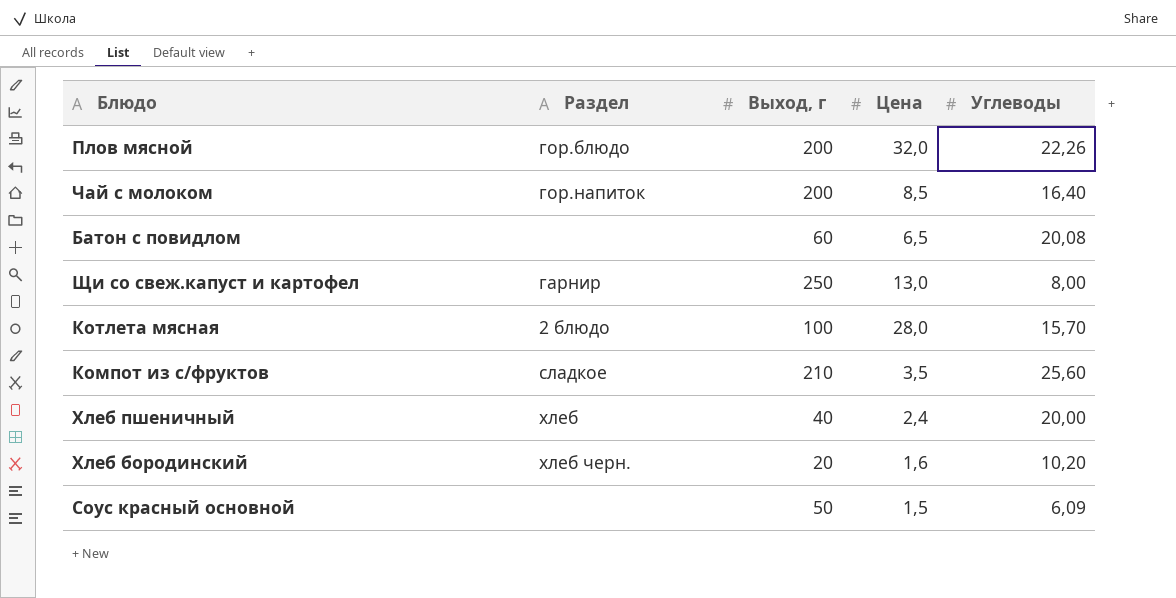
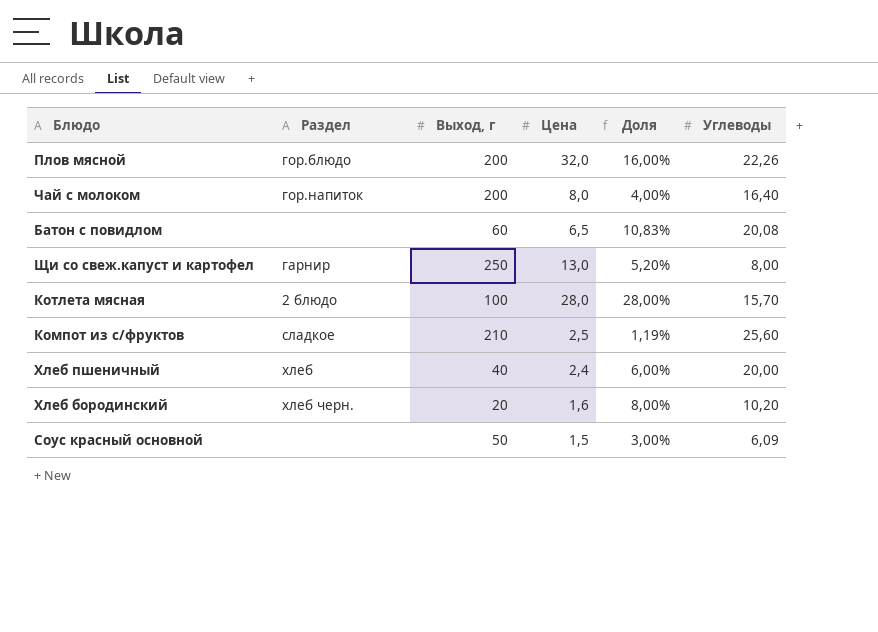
column Доля | formula: none -> [Цена] / [Выход, г]
Чай с молоком | Цена: 8,5 -> 8,0
Компот из с/фруктов | Цена: 3,5 -> 2,5

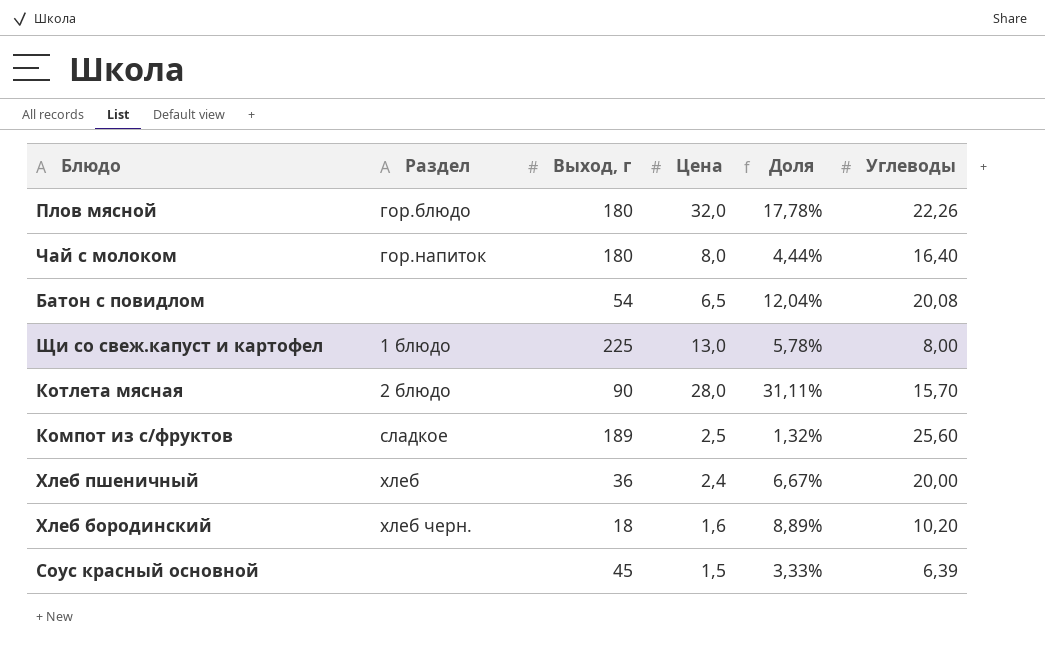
Плов мясной | Выход, г: 200 -> 180
Плов мясной | Доля: 16,00% -> 17,78%
Чай с молоком | Выход, г: 200 -> 180
Чай с молоком | Доля: 4,00% -> 4,44%
Батон с повидлом | Выход, г: 60 -> 54
Батон с повидлом | Доля: 10,83% -> 12,04%
Щи со свеж.капуст и картофел | Раздел: гарнир -> 1 блюдо
Щи со свеж.капуст и картофел | Выход, г: 250 -> 225
Щи со свеж.капуст и картофел | Доля: 5,20% -> 5,78%
Котлета мясная | Выход, г: 100 -> 90
Котлета мясная | Доля: 28,00% -> 31,11%
Компот из с/фруктов | Выход, г: 210 -> 189
Компот из с/фруктов | Доля: 1,19% -> 1,32%
Хлеб пшеничный | Выход, г: 40 -> 36
Хлеб пшеничный | Доля: 6,00% -> 6,67%
Хлеб бородинский | Выход, г: 20 -> 18
Хлеб бородинский | Доля: 8,00% -> 8,89%
Соус красный основной | Выход, г: 50 -> 45
Соус красный основной | Доля: 3,00% -> 3,33%
Соус красный основной | Углеводы: 6,09 -> 6,39

